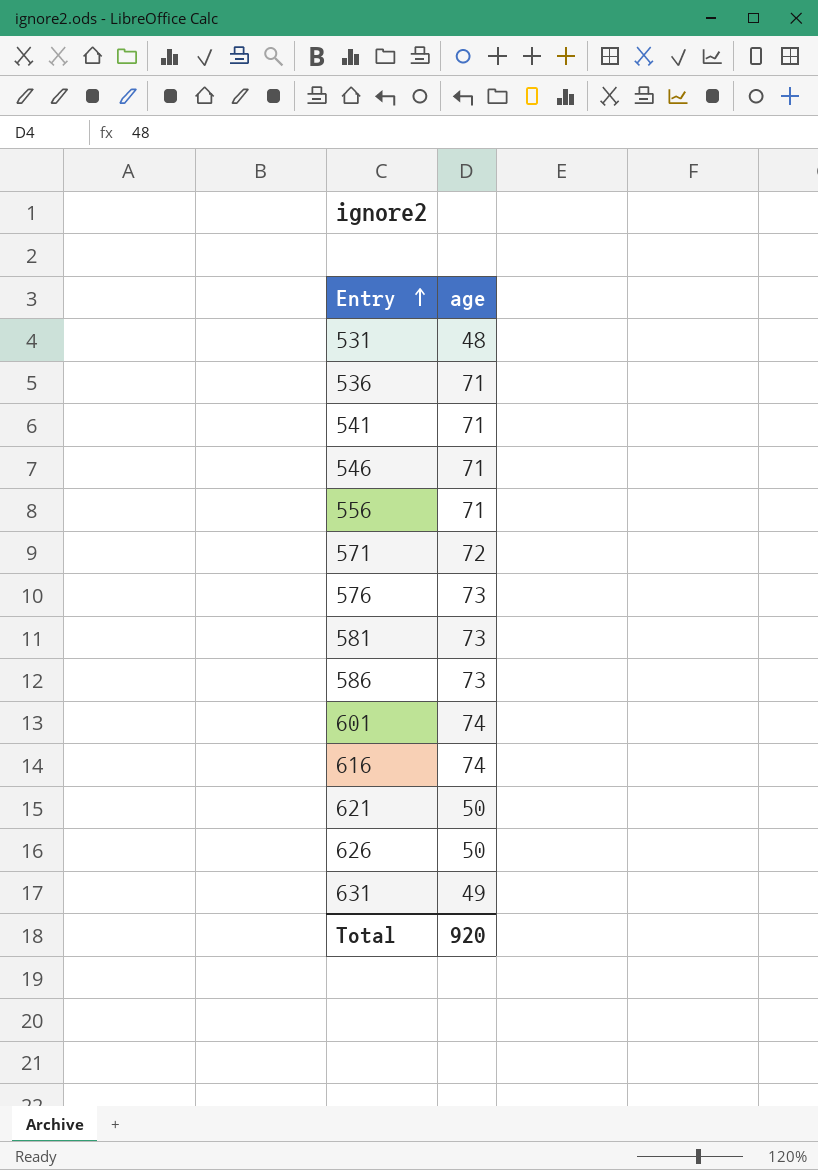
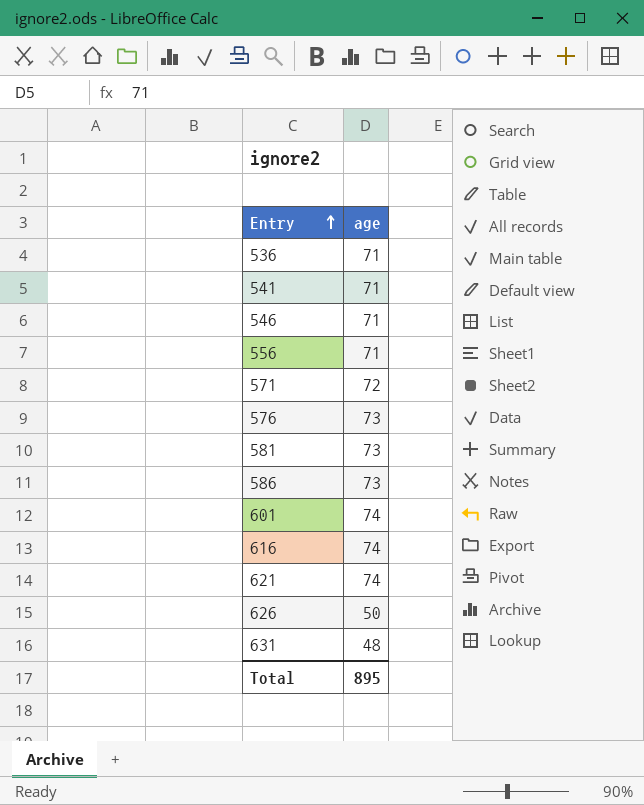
row 531: 48 -> none
621 | age: 50 -> 74
631 | age: 49 -> 48
Total | age: 920 -> 895

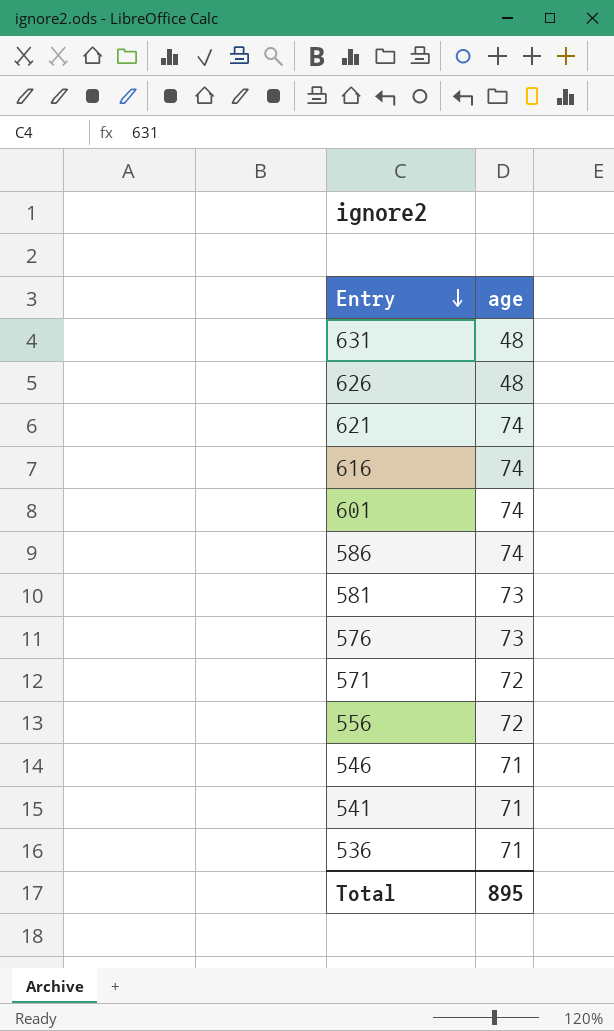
row order: Entry ascending -> Entry descending
626 | age: 50 -> 48
586 | age: 73 -> 74
556 | age: 71 -> 72

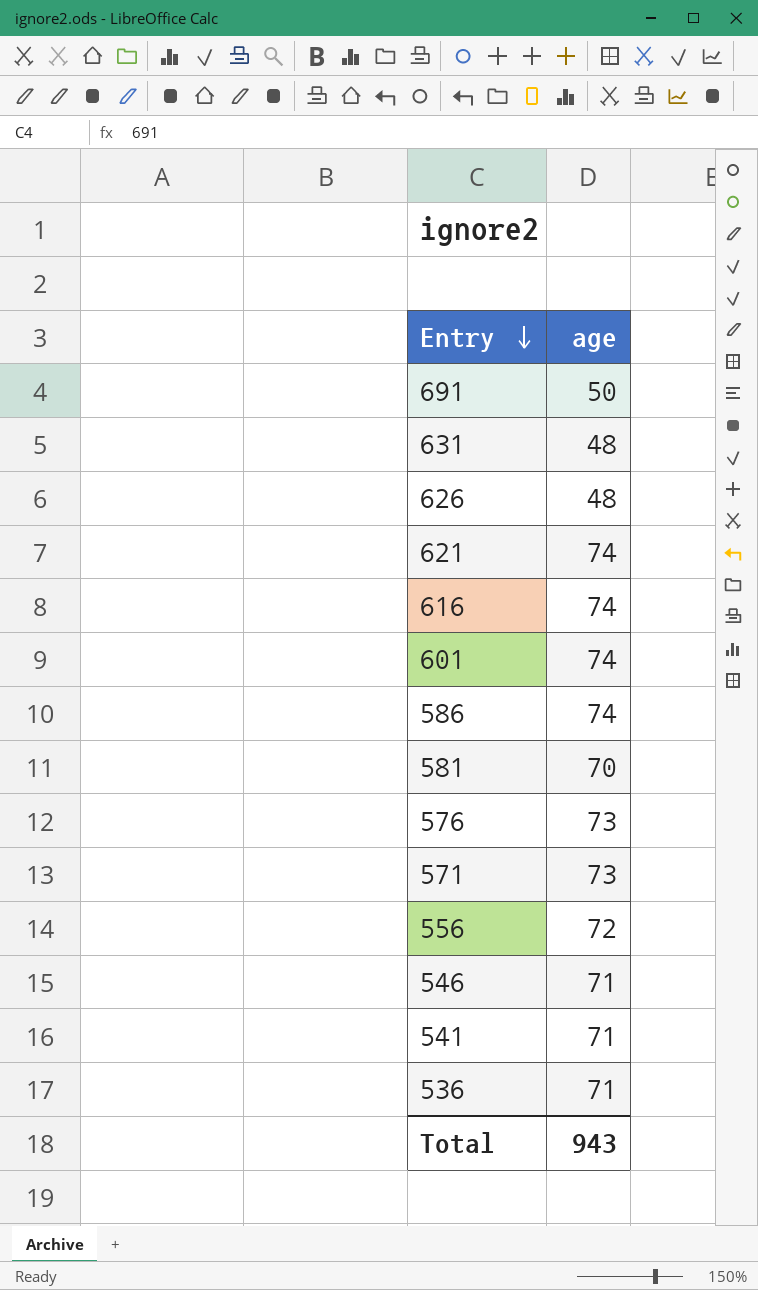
row 691: none -> 50
581 | age: 73 -> 70
571 | age: 72 -> 73
Total | age: 895 -> 943

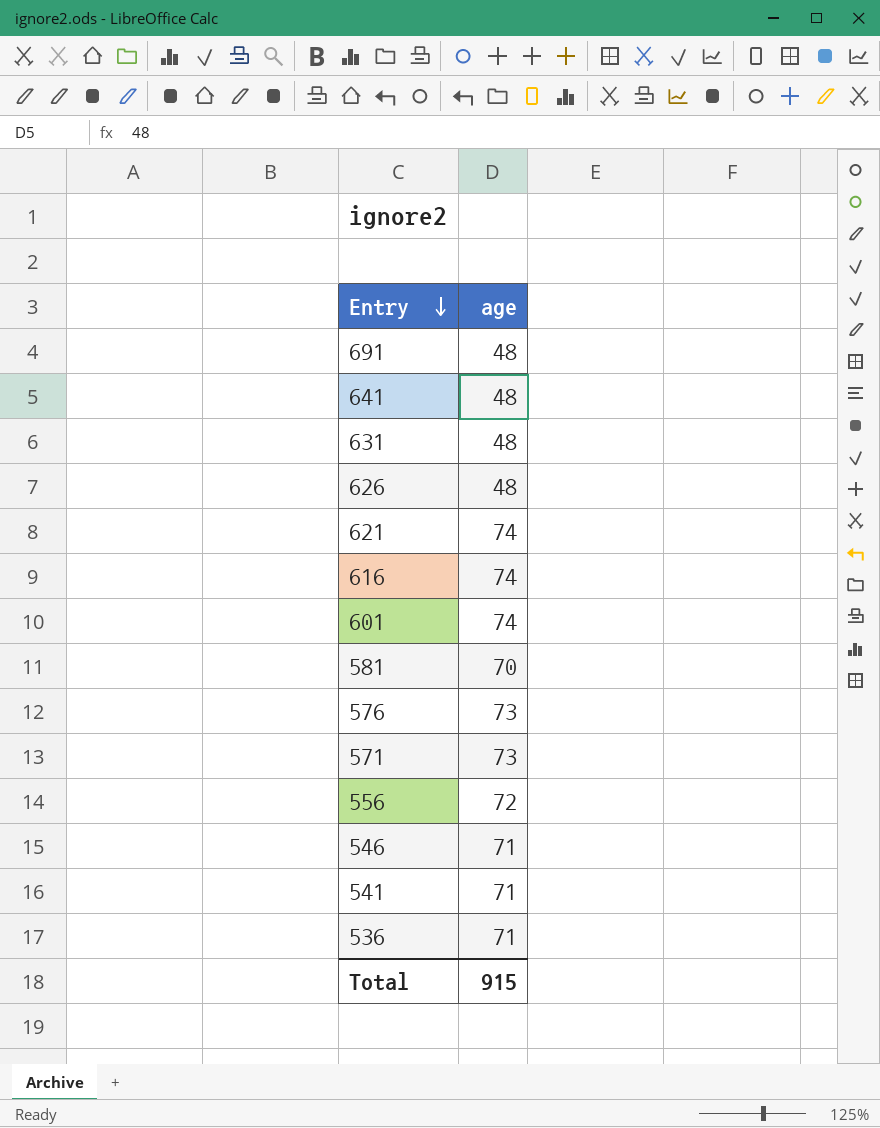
row 586: 74 -> none
691 | age: 50 -> 48
row 641: none -> 48
Total | age: 943 -> 915

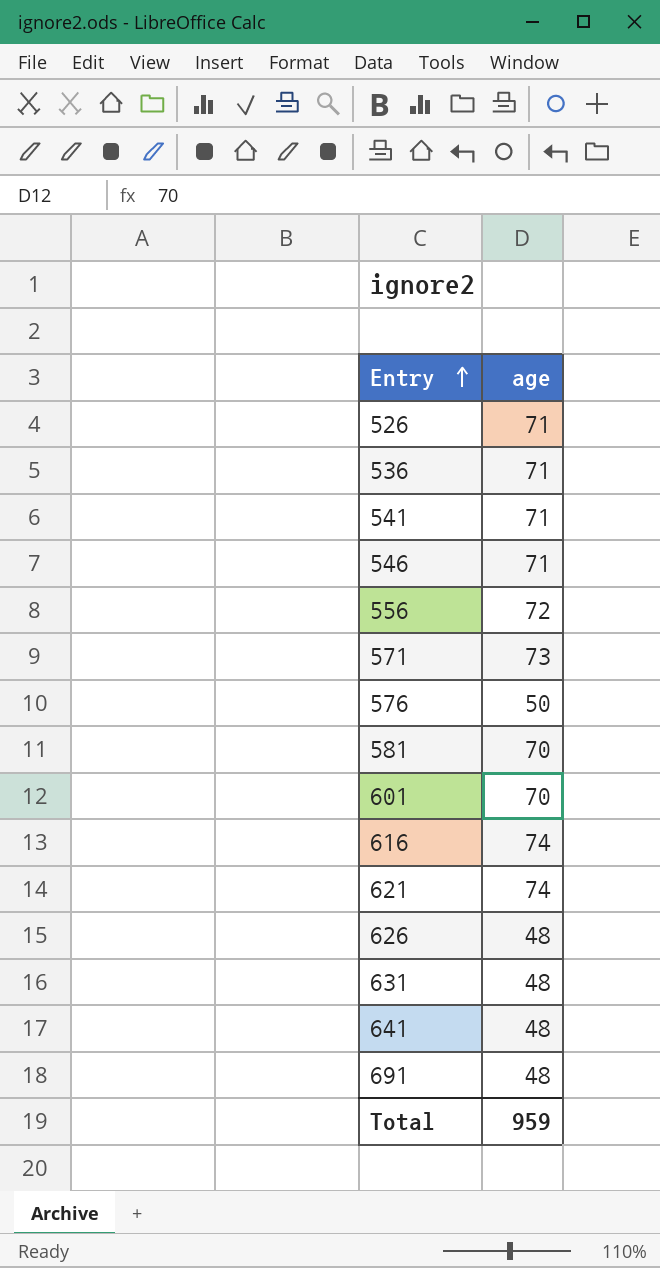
row order: Entry descending -> Entry ascending
row 526: none -> 71
576 | age: 73 -> 50
601 | age: 74 -> 70
Total | age: 915 -> 959

